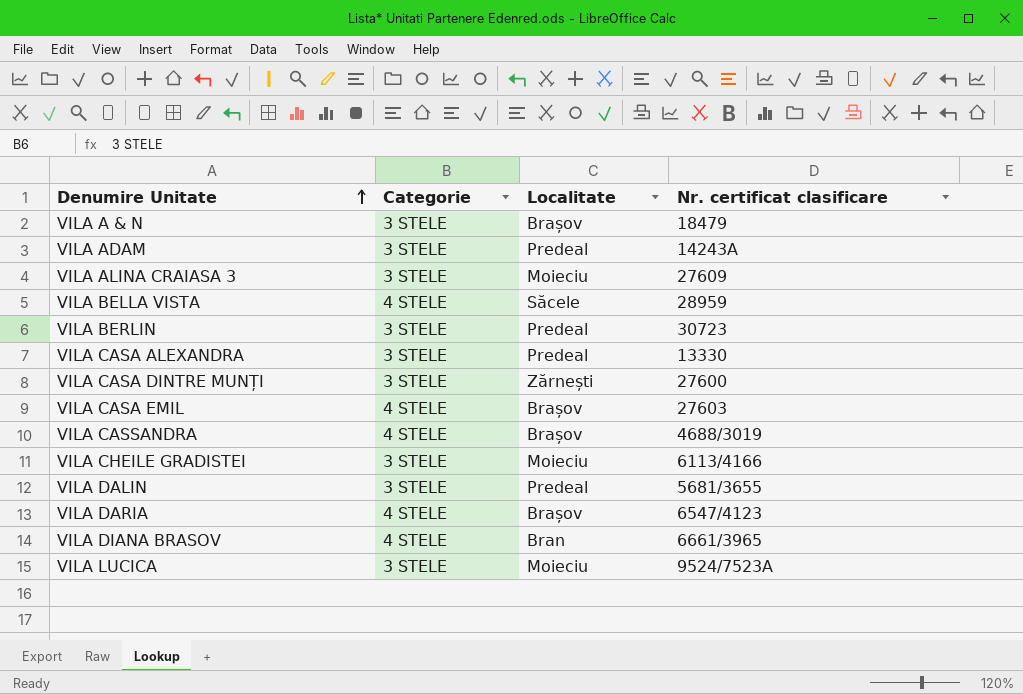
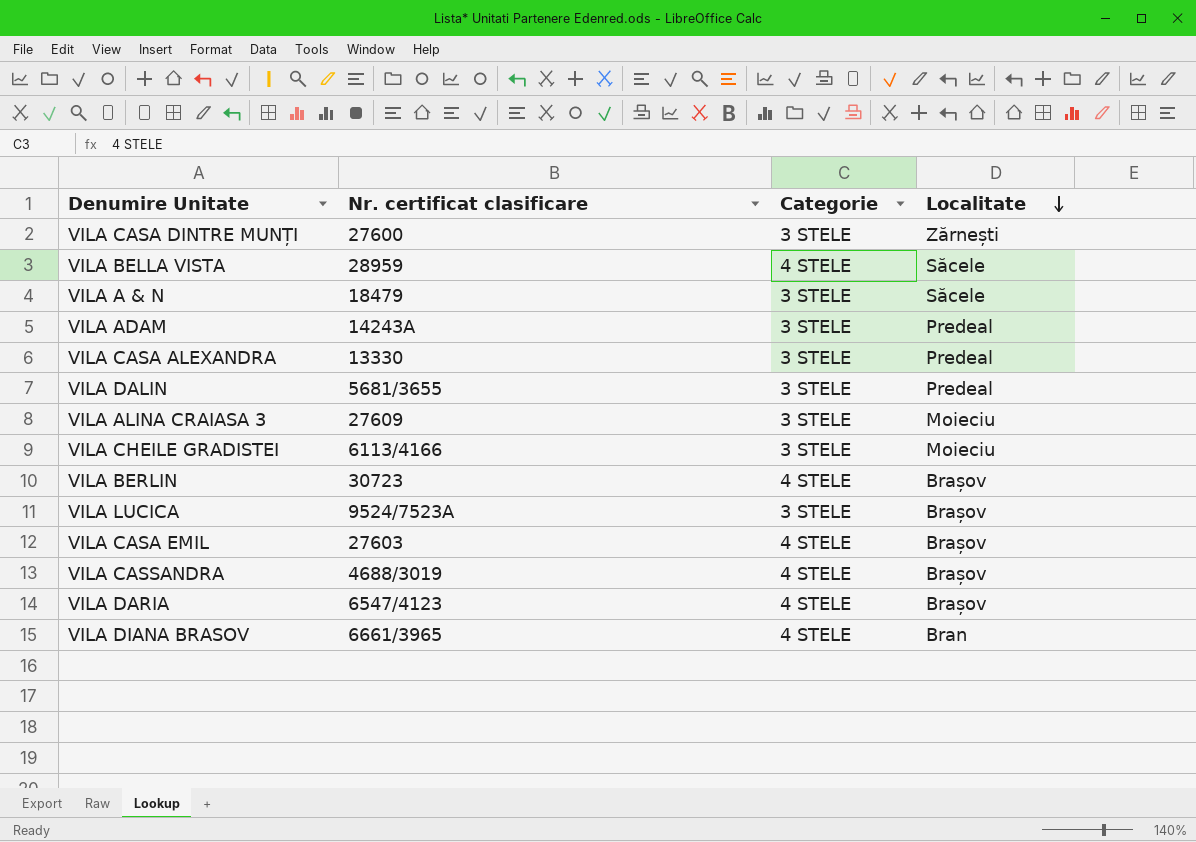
row order: Denumire Unitate ascending -> Localitate descending
column Nr. certificat clasificare | position: 4 -> 2
VILA A & N | Localitate: Brașov -> Săcele
VILA BERLIN | Categorie: 3 STELE -> 4 STELE
VILA BERLIN | Localitate: Predeal -> Brașov
VILA LUCICA | Localitate: Moieciu -> Brașov

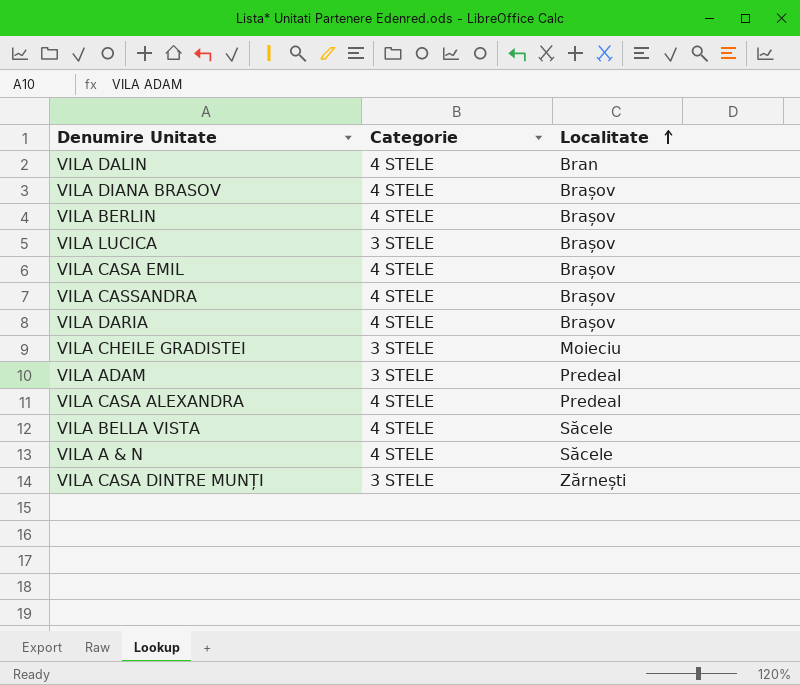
row order: Localitate descending -> Localitate ascending
column Nr. certificat clasificare | position: 2 -> none
row VILA ALINA CRAIASA 3: 27609 | 3 STELE | Moieciu -> none
VILA DALIN | Categorie: 3 STELE -> 4 STELE
VILA DALIN | Localitate: Predeal -> Bran
VILA DIANA BRASOV | Localitate: Bran -> Brașov
VILA CASA ALEXANDRA | Categorie: 3 STELE -> 4 STELE
VILA A & N | Categorie: 3 STELE -> 4 STELE

